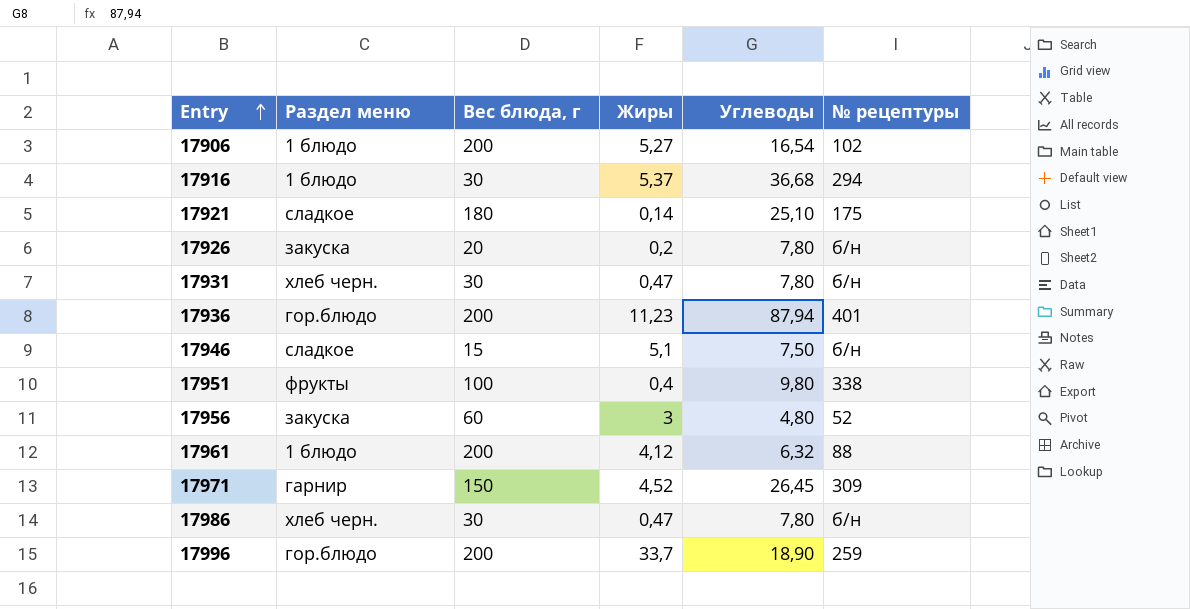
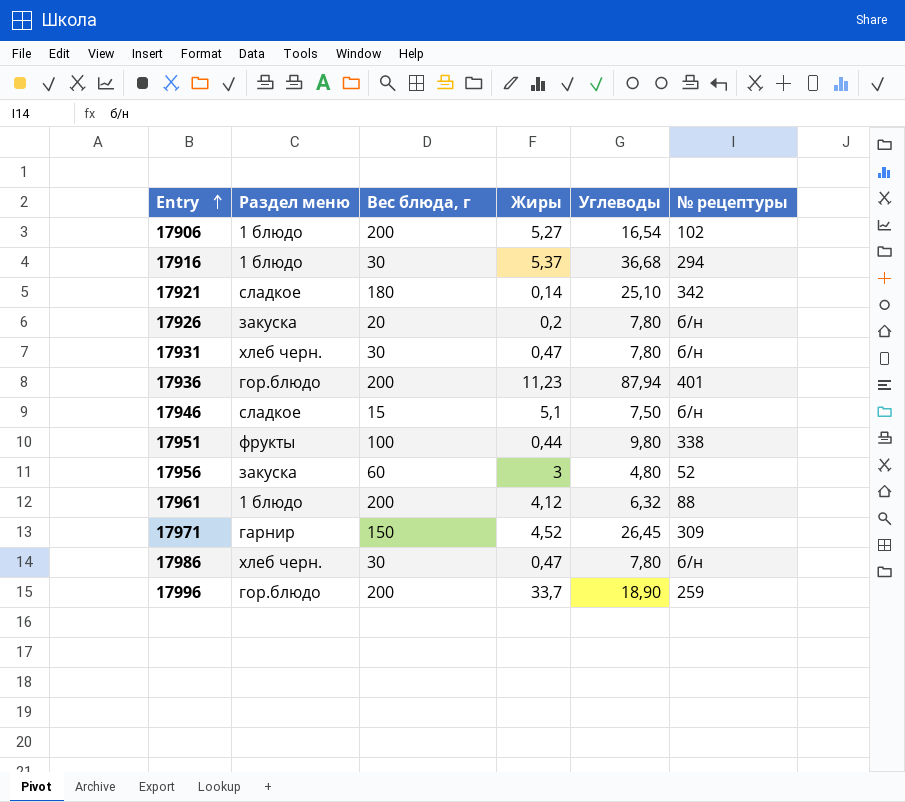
17921 | № рецептуры: 175 -> 342
17951 | Жиры: 0,4 -> 0,44

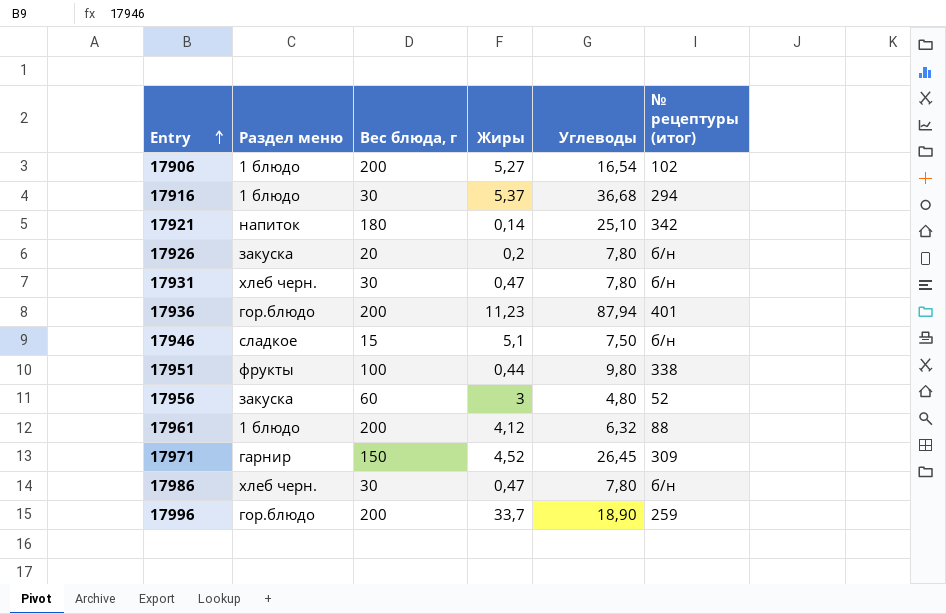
column name: № рецептуры -> № рецептуры (итог)
17921 | Раздел меню: сладкое -> напиток

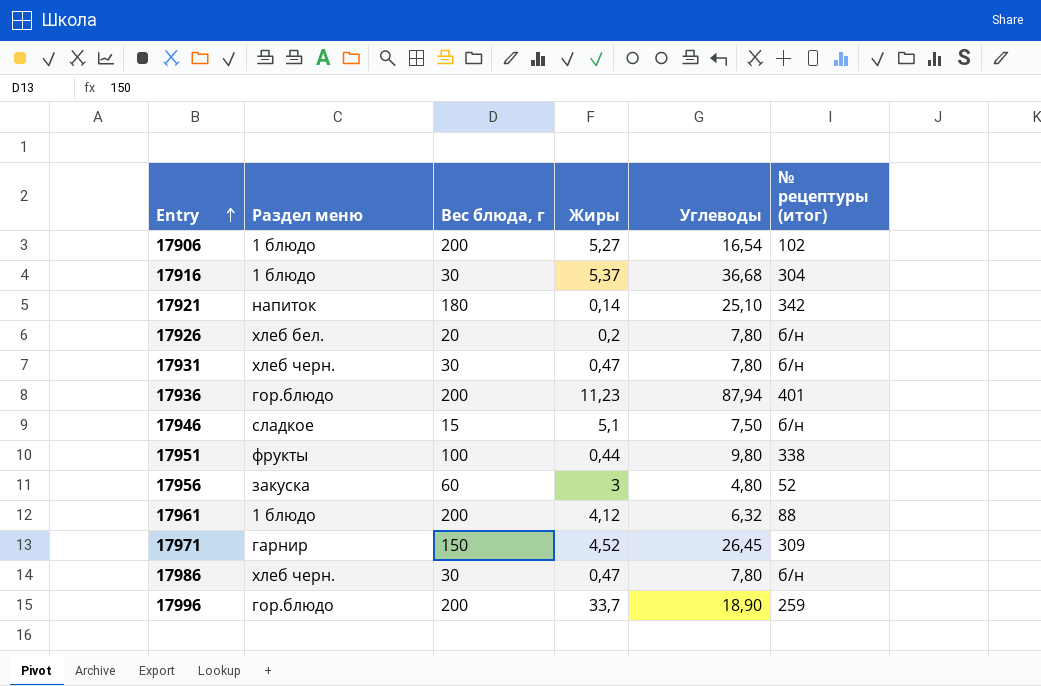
17916 | № рецептуры (итог): 294 -> 304
17926 | Раздел меню: закуска -> хлеб бел.

